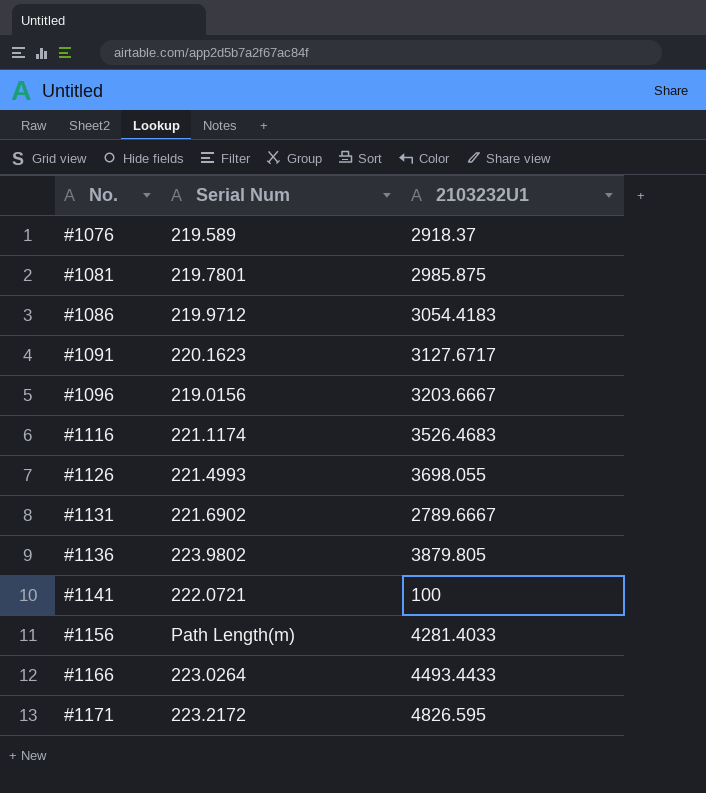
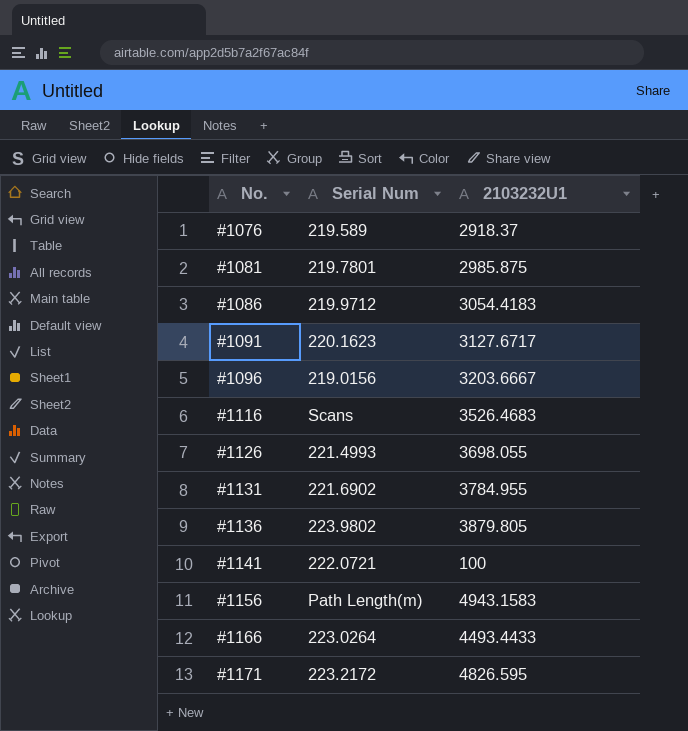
#1116 | Serial Num: 221.1174 -> Scans
#1131 | 2103232U1: 2789.6667 -> 3784.955
#1156 | 2103232U1: 4281.4033 -> 4943.1583

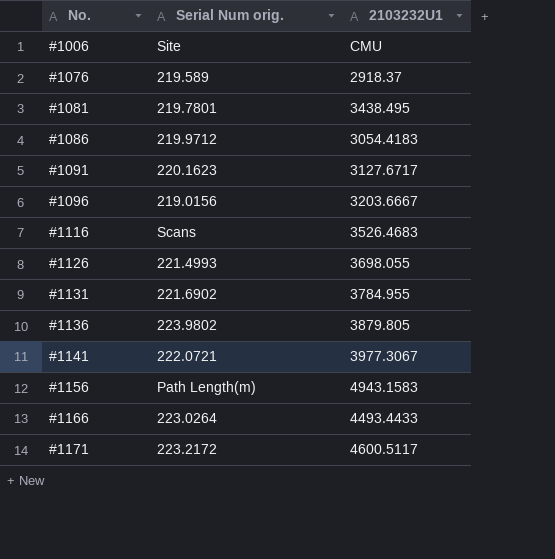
column name: Serial Num -> Serial Num orig.
row #1006: none -> Site | CMU
#1081 | 2103232U1: 2985.875 -> 3438.495
#1141 | 2103232U1: 100 -> 3977.3067
#1171 | 2103232U1: 4826.595 -> 4600.5117

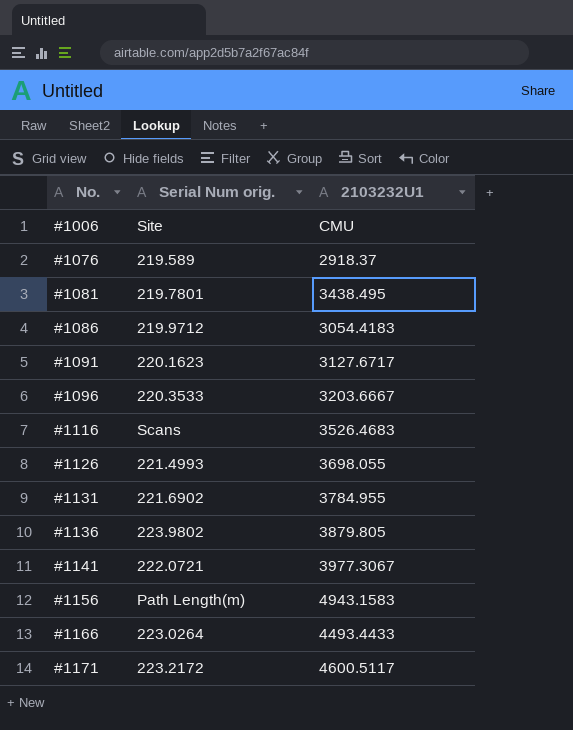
#1096 | Serial Num orig.: 219.0156 -> 220.3533

